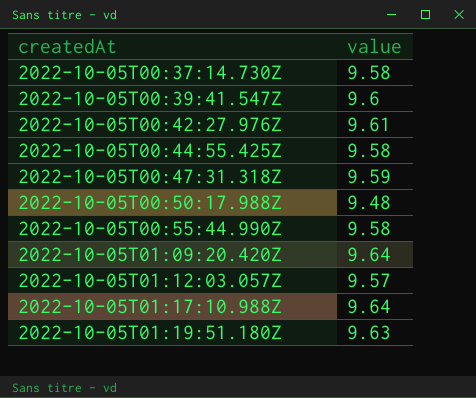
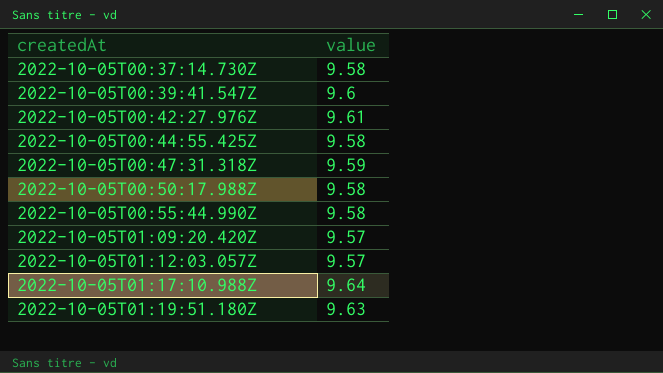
2022-10-05T00:50:17.988Z | value: 9.48 -> 9.58
2022-10-05T01:09:20.420Z | value: 9.64 -> 9.57

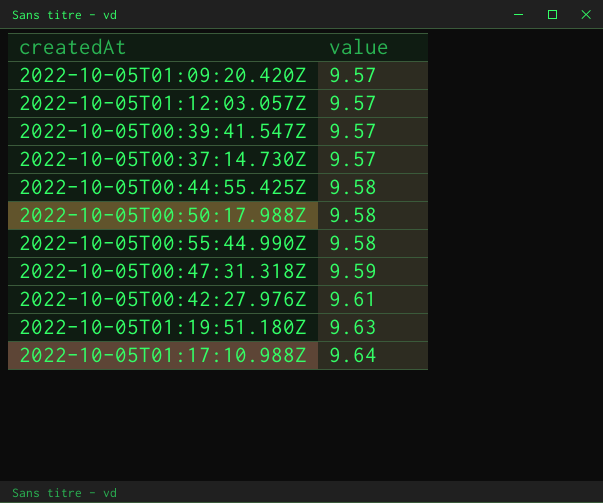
row order: createdAt ascending -> value ascending
2022-10-05T00:39:41.547Z | value: 9.6 -> 9.57
2022-10-05T00:37:14.730Z | value: 9.58 -> 9.57

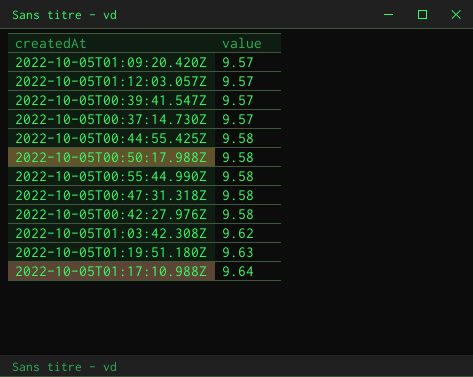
2022-10-05T00:47:31.318Z | value: 9.59 -> 9.58
2022-10-05T00:42:27.976Z | value: 9.61 -> 9.58
row 2022-10-05T01:03:42.308Z: none -> 9.62

